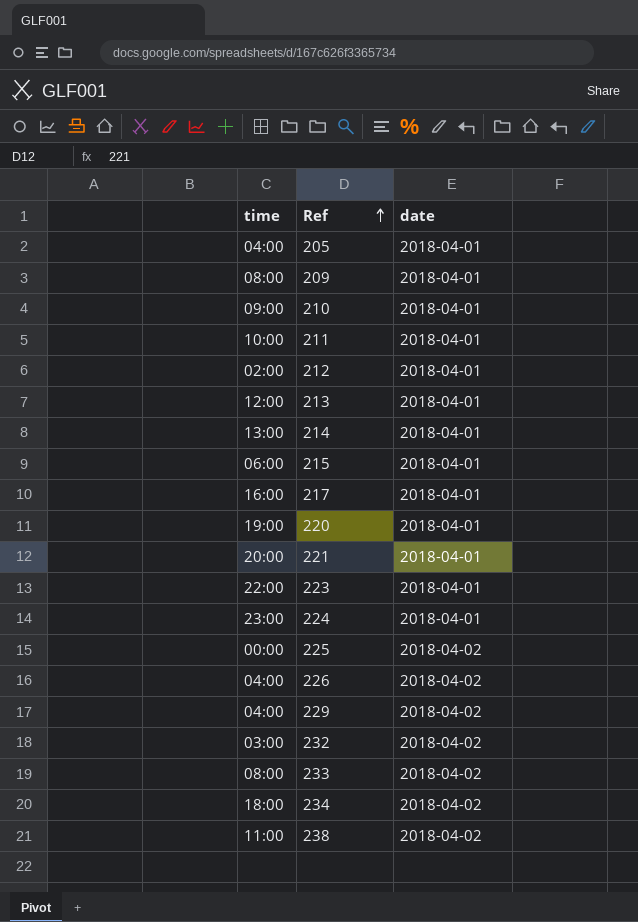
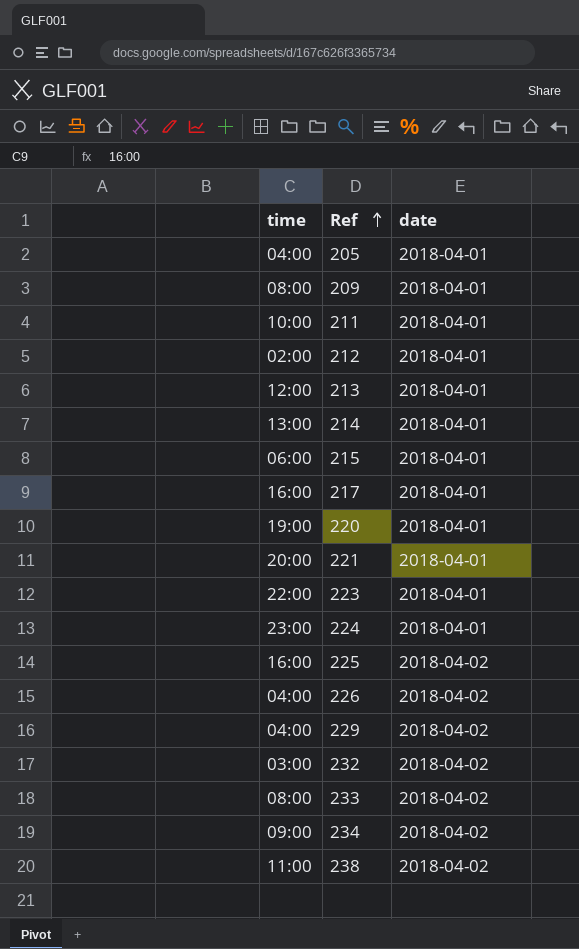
row 210: 09:00 | 2018-04-01 -> none
225 | time: 00:00 -> 16:00
234 | time: 18:00 -> 09:00

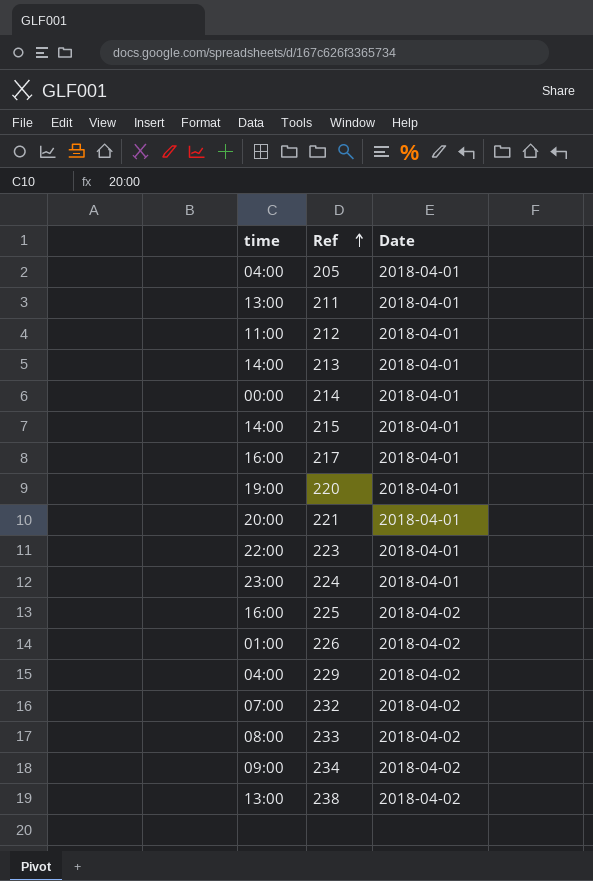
column name: date -> Date
row 209: 08:00 | 2018-04-01 -> none
211 | time: 10:00 -> 13:00
212 | time: 02:00 -> 11:00
213 | time: 12:00 -> 14:00
214 | time: 13:00 -> 00:00
215 | time: 06:00 -> 14:00
226 | time: 04:00 -> 01:00
232 | time: 03:00 -> 07:00
238 | time: 11:00 -> 13:00

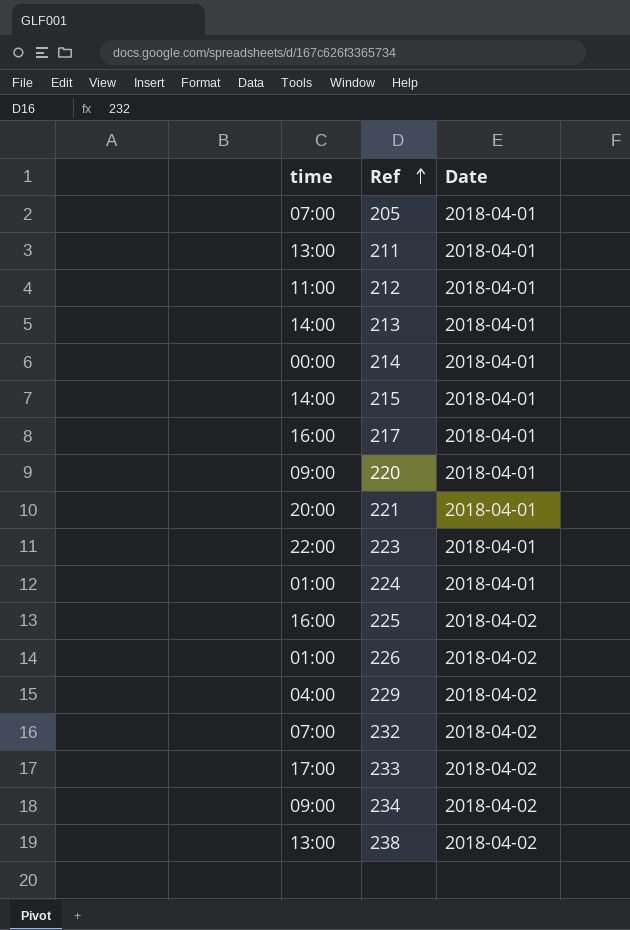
205 | time: 04:00 -> 07:00
220 | time: 19:00 -> 09:00
224 | time: 23:00 -> 01:00
233 | time: 08:00 -> 17:00

